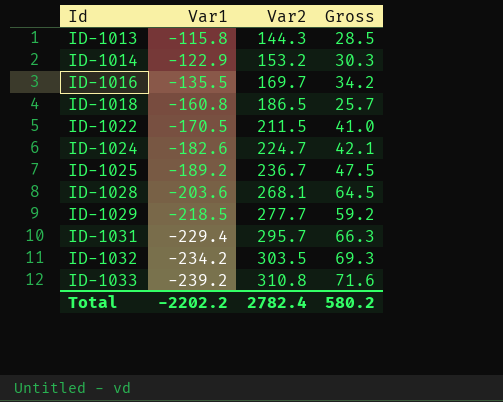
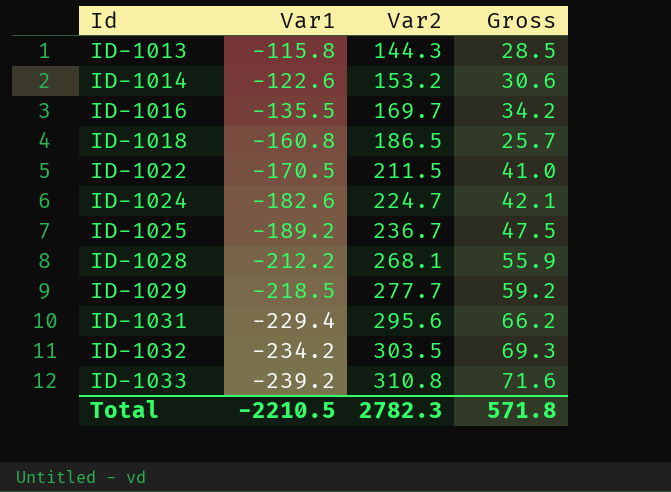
ID-1014 | Var1: -122.9 -> -122.6
ID-1014 | Gross: 30.3 -> 30.6
ID-1028 | Var1: -203.6 -> -212.2
ID-1028 | Gross: 64.5 -> 55.9
ID-1031 | Var2: 295.7 -> 295.6
ID-1031 | Gross: 66.3 -> 66.2
Total | Var1: -2202.2 -> -2210.5
Total | Var2: 2782.4 -> 2782.3
Total | Gross: 580.2 -> 571.8

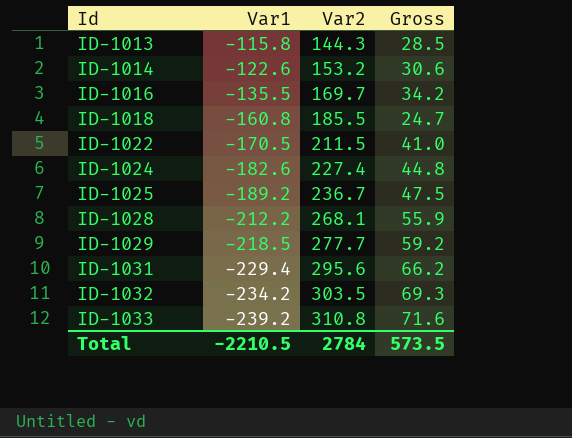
ID-1018 | Var2: 186.5 -> 185.5
ID-1018 | Gross: 25.7 -> 24.7
ID-1024 | Var2: 224.7 -> 227.4
ID-1024 | Gross: 42.1 -> 44.8
Total | Var2: 2782.3 -> 2784
Total | Gross: 571.8 -> 573.5

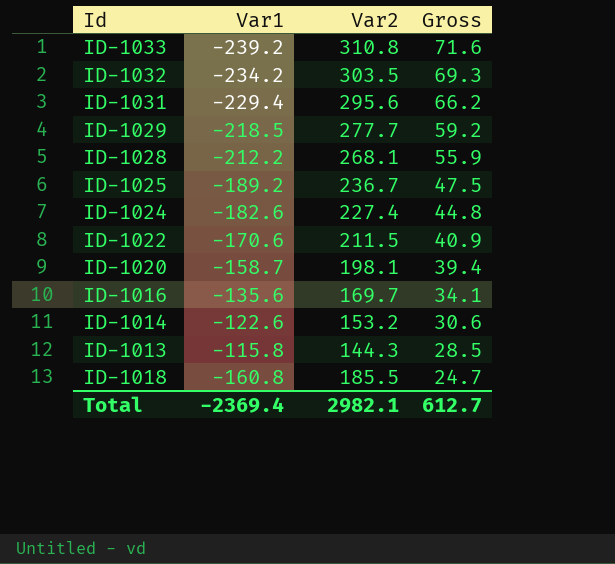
row order: Id ascending -> Gross descending
ID-1022 | Var1: -170.5 -> -170.6
ID-1022 | Gross: 41.0 -> 40.9
row ID-1020: none -> -158.7 | 198.1 | 39.4
ID-1016 | Var1: -135.5 -> -135.6
ID-1016 | Gross: 34.2 -> 34.1
Total | Var1: -2210.5 -> -2369.4
Total | Var2: 2784 -> 2982.1
Total | Gross: 573.5 -> 612.7

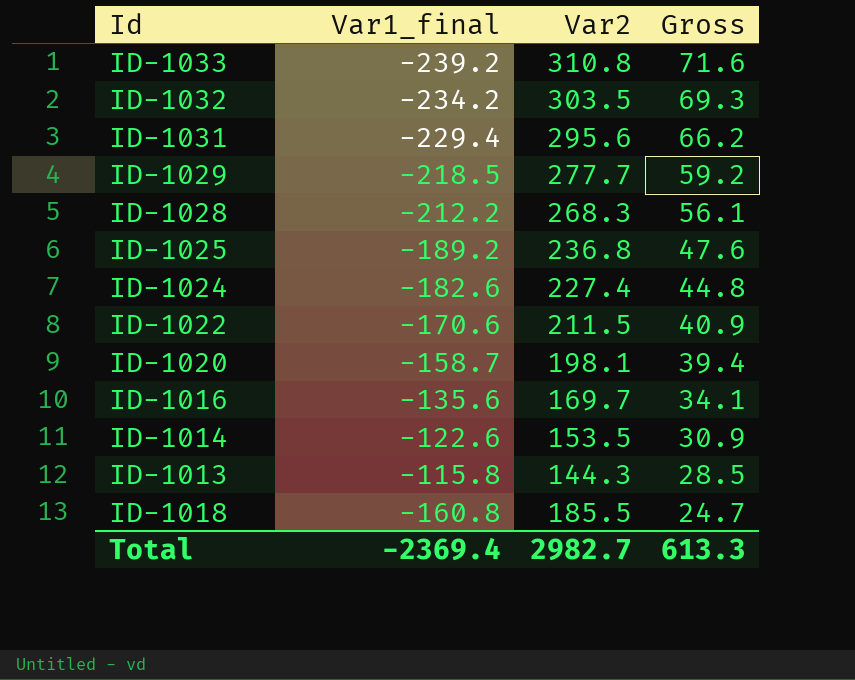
column name: Var1 -> Var1_final
ID-1028 | Var2: 268.1 -> 268.3
ID-1028 | Gross: 55.9 -> 56.1
ID-1025 | Var2: 236.7 -> 236.8
ID-1025 | Gross: 47.5 -> 47.6
ID-1014 | Var2: 153.2 -> 153.5
ID-1014 | Gross: 30.6 -> 30.9
Total | Var2: 2982.1 -> 2982.7
Total | Gross: 612.7 -> 613.3

